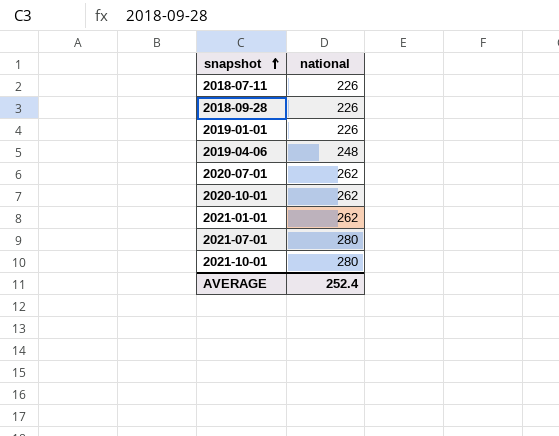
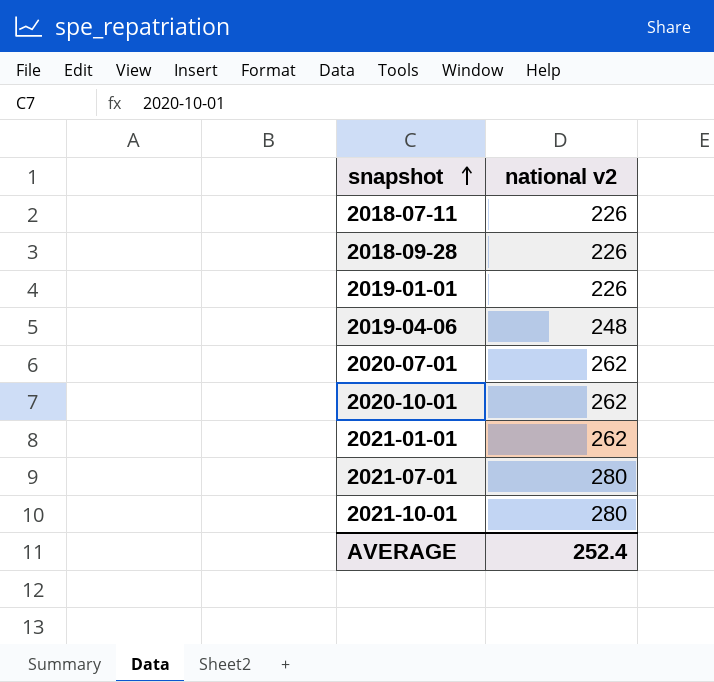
column name: national -> national v2

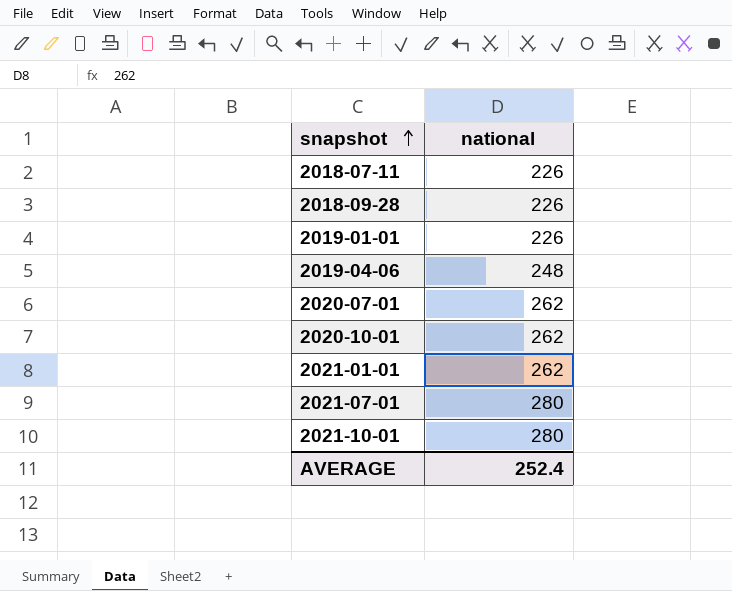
column name: national v2 -> national

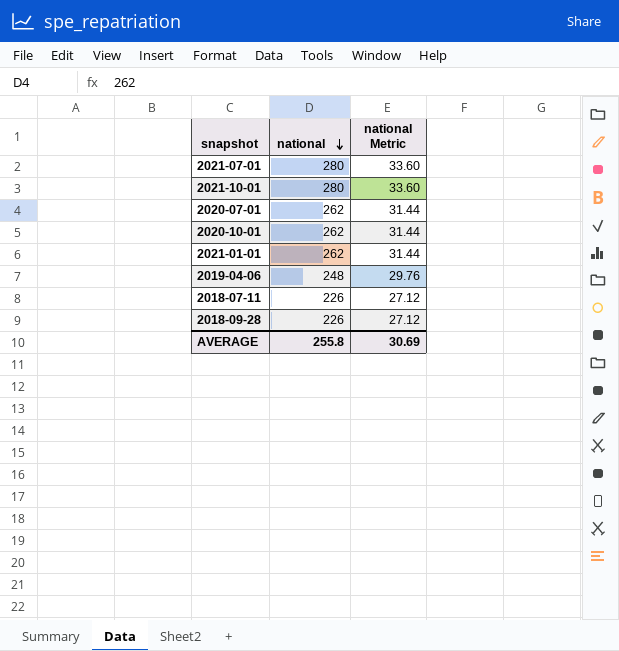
row order: snapshot ascending -> national descending
column national Metric | formula: none -> [national] * 0.12
row 2019-01-01: 226 -> none
AVERAGE | national: 252.4 -> 255.8

